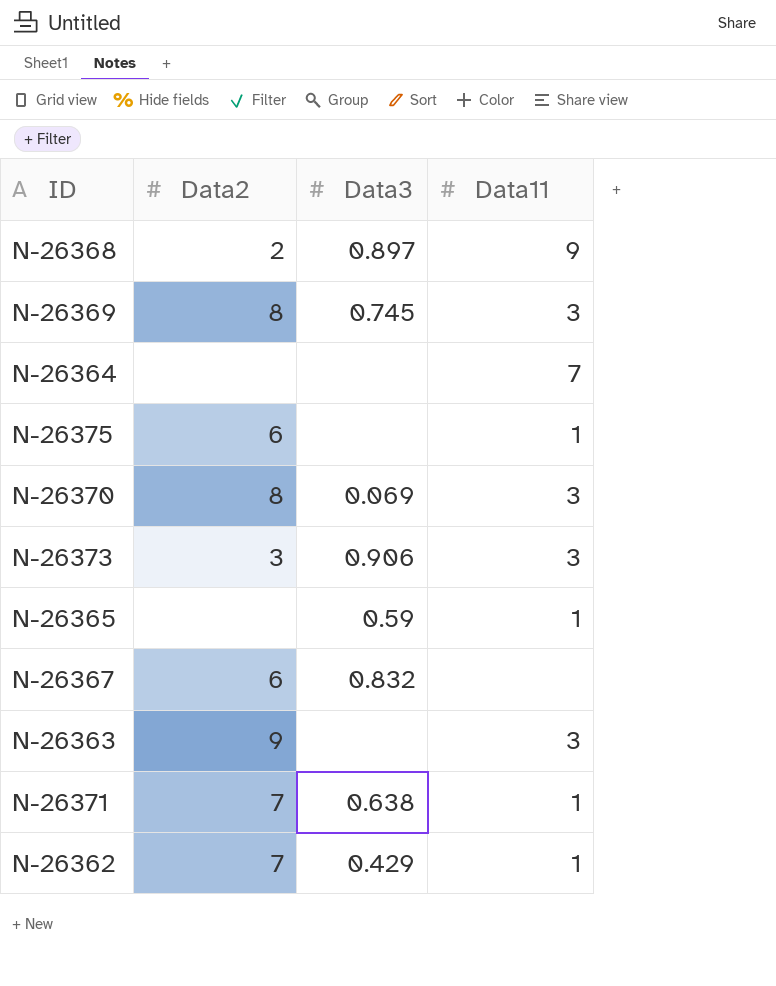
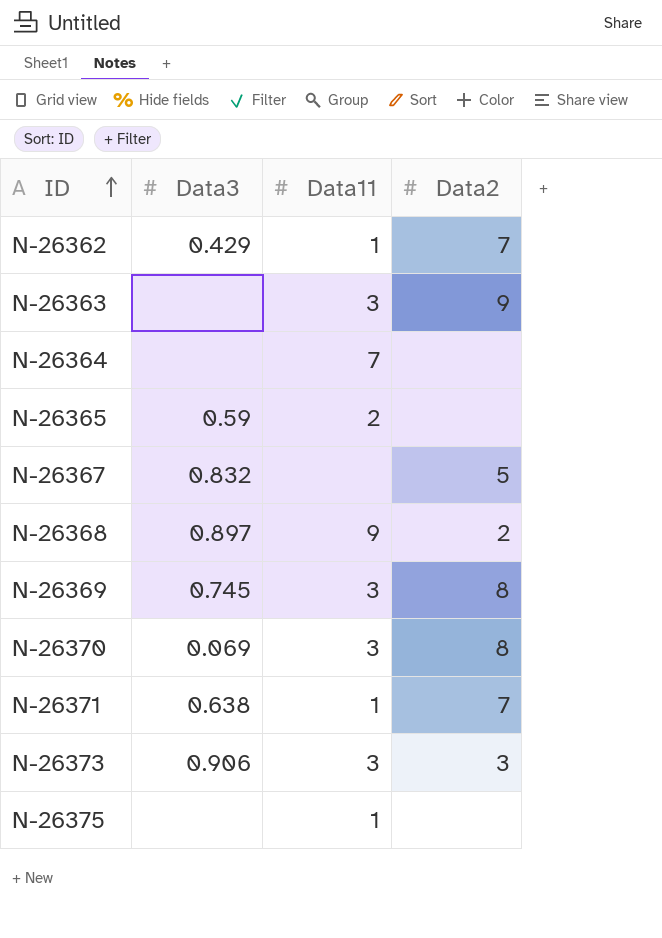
row order: none -> ID ascending
column Data2 | position: 2 -> 4
N-26365 | Data11: 1 -> 2
N-26367 | Data2: 6 -> 5
N-26375 | Data2: 6 -> none

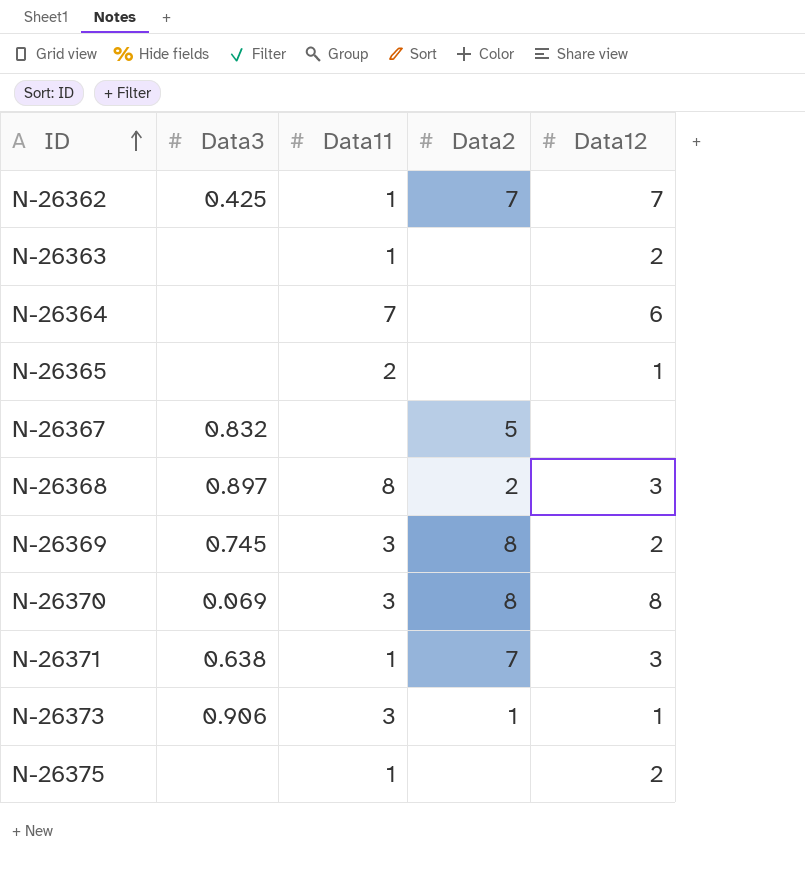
column Data12 | position: none -> 5
N-26362 | Data3: 0.429 -> 0.425
N-26363 | Data11: 3 -> 1
N-26363 | Data2: 9 -> none
N-26365 | Data3: 0.59 -> none
N-26368 | Data11: 9 -> 8
N-26373 | Data2: 3 -> 1

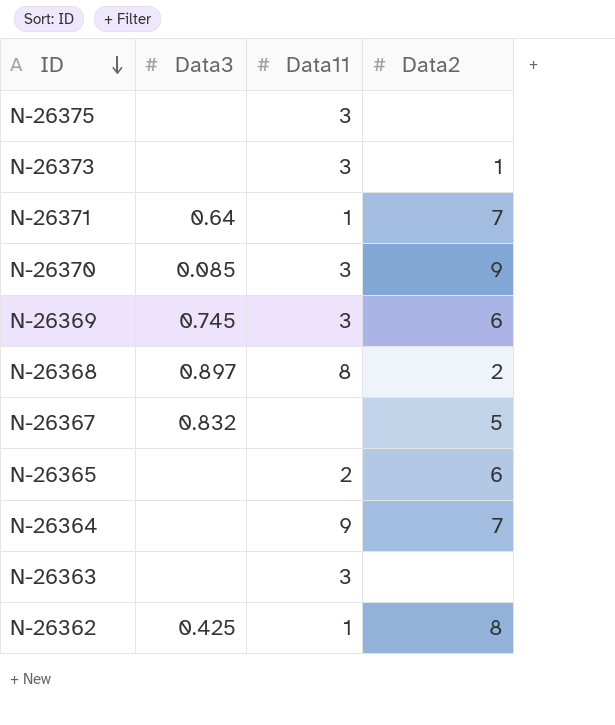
row order: ID ascending -> ID descending
column Data12 | position: 5 -> none
N-26375 | Data11: 1 -> 3
N-26373 | Data3: 0.906 -> none
N-26371 | Data3: 0.638 -> 0.64
N-26370 | Data3: 0.069 -> 0.085
N-26370 | Data2: 8 -> 9
N-26369 | Data2: 8 -> 6
N-26365 | Data2: none -> 6
N-26364 | Data11: 7 -> 9
N-26364 | Data2: none -> 7
N-26363 | Data11: 1 -> 3
N-26362 | Data2: 7 -> 8

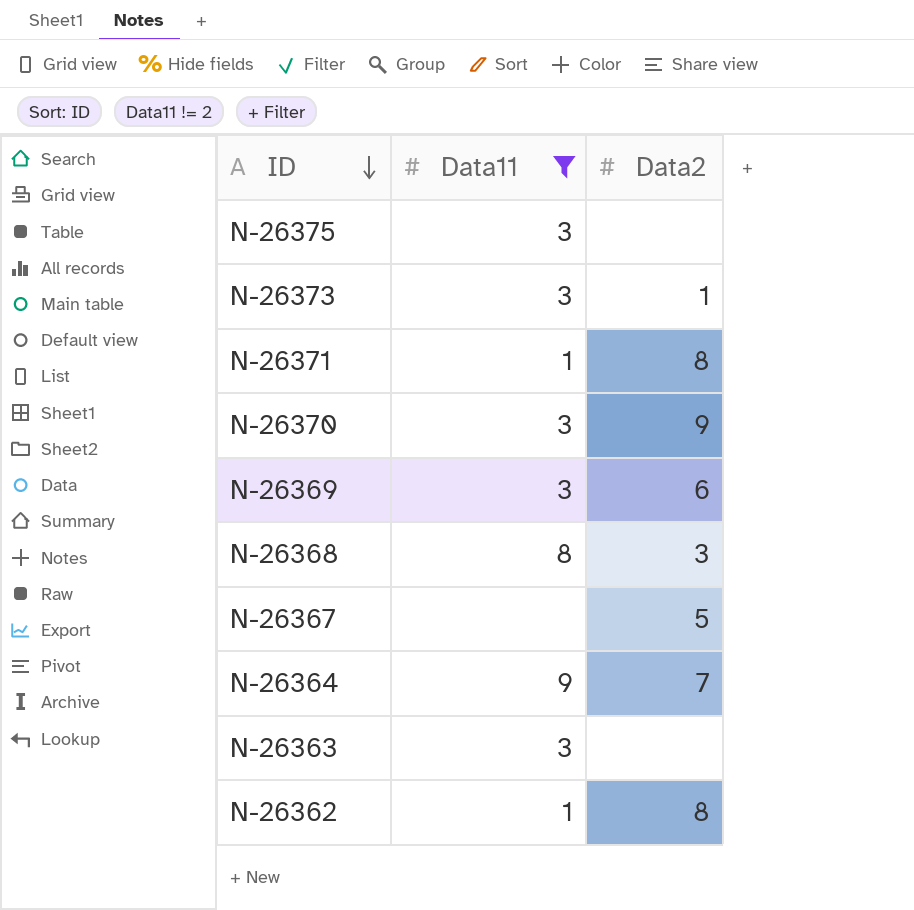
filter: none -> Data11 != 2
column Data3 | position: 2 -> none
N-26371 | Data2: 7 -> 8
N-26368 | Data2: 2 -> 3

